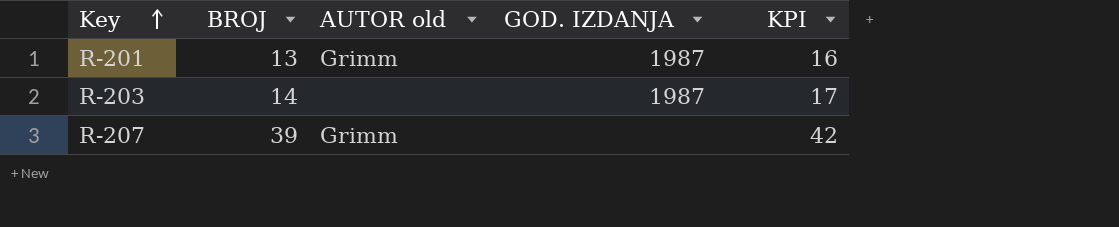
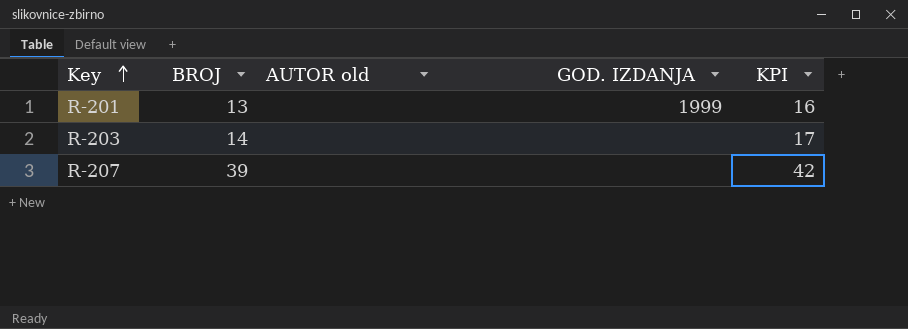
R-201 | AUTOR old: Grimm -> none
R-201 | GOD. IZDANJA: 1987 -> 1999
R-203 | GOD. IZDANJA: 1987 -> none
R-207 | AUTOR old: Grimm -> none

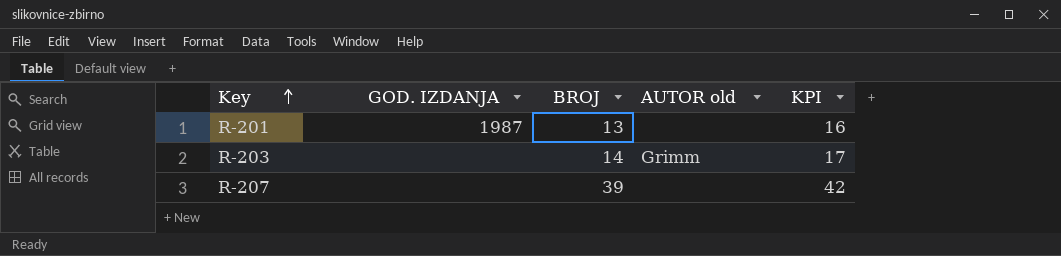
column GOD. IZDANJA | position: 4 -> 2
R-201 | GOD. IZDANJA: 1999 -> 1987
R-203 | AUTOR old: none -> Grimm

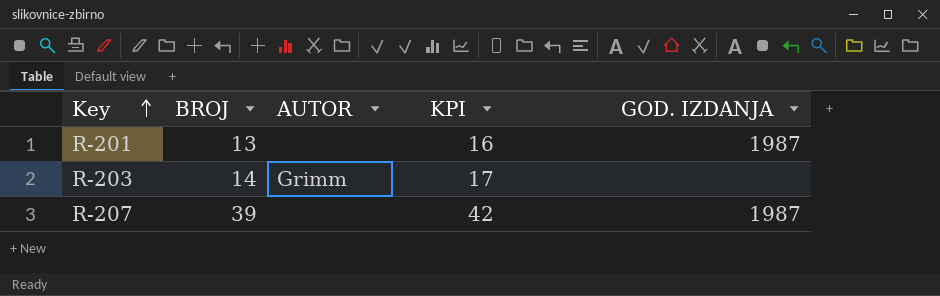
column name: AUTOR old -> AUTOR
column GOD. IZDANJA | position: 2 -> 5
R-207 | GOD. IZDANJA: none -> 1987

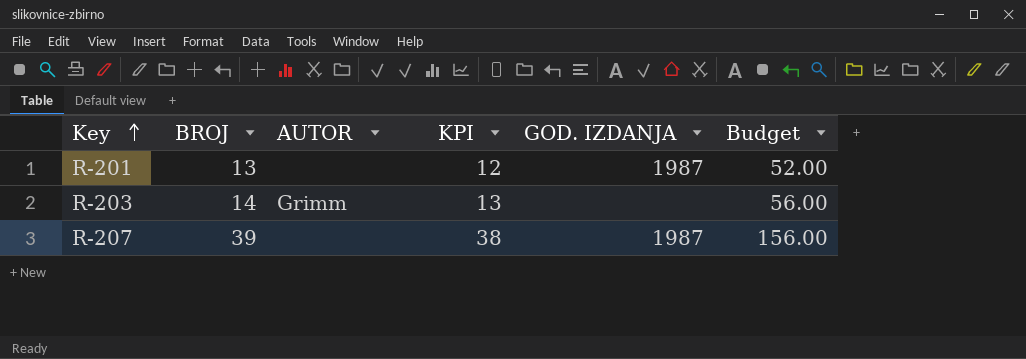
column KPI | formula: [BROJ] + 3 -> [BROJ] - 1
column Budget | formula: none -> [BROJ] * 4

